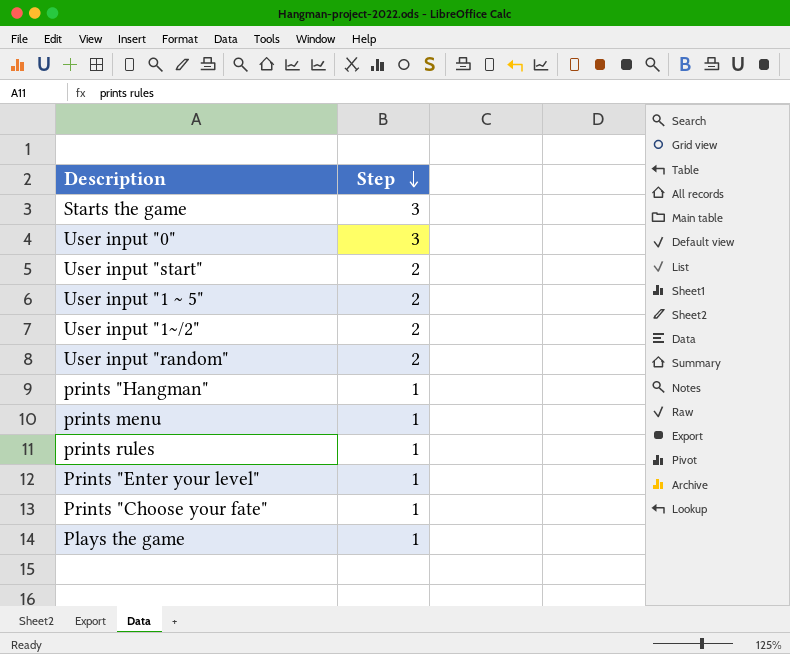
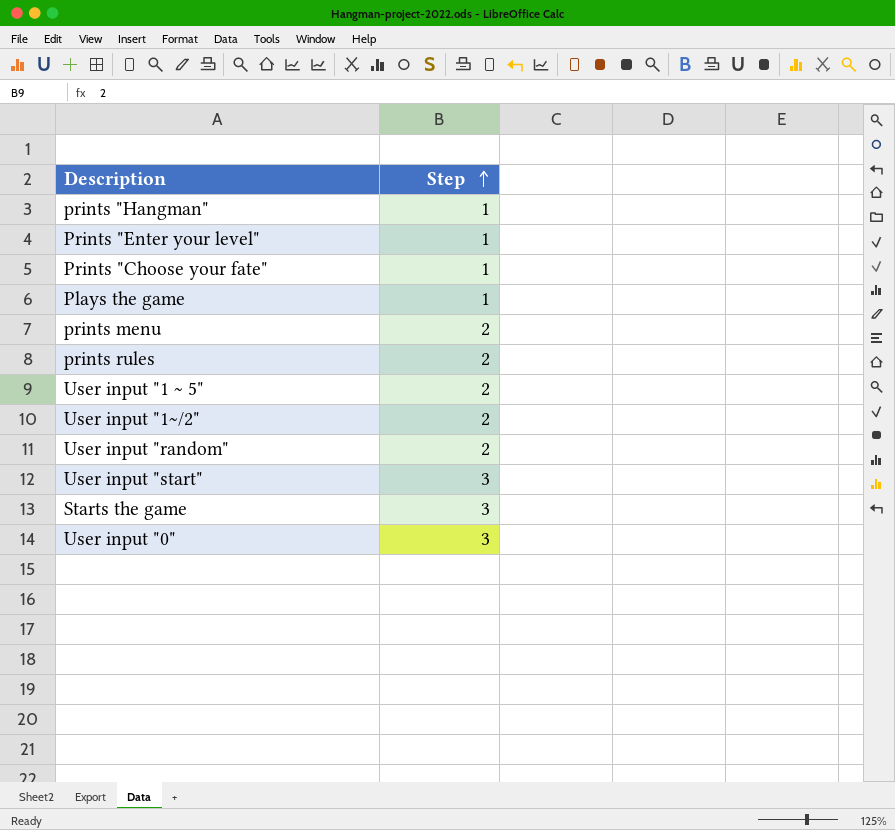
row order: Step descending -> Step ascending
prints menu | Step: 1 -> 2
prints rules | Step: 1 -> 2
User input "start" | Step: 2 -> 3

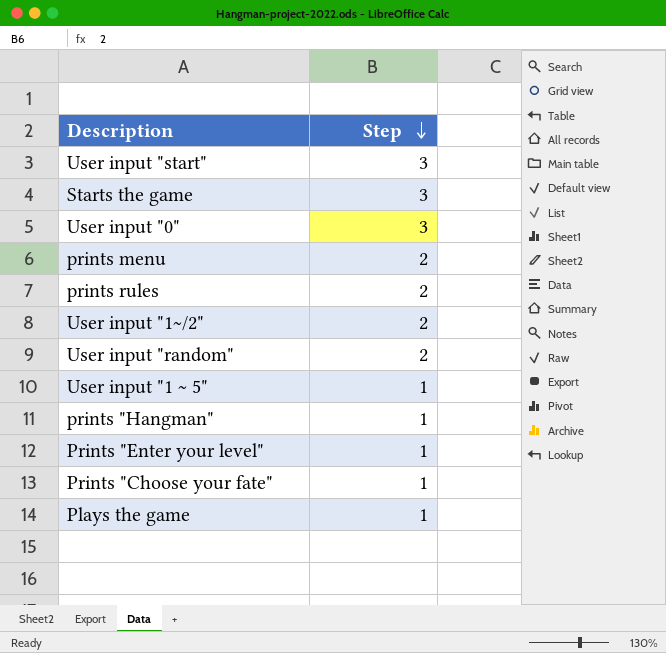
row order: Step ascending -> Step descending
User input "1 ~ 5" | Step: 2 -> 1

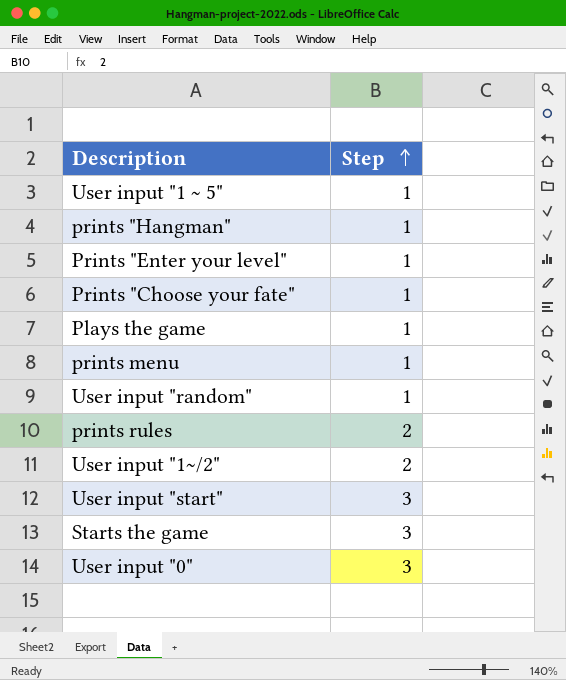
row order: Step descending -> Step ascending
prints menu | Step: 2 -> 1
User input "random" | Step: 2 -> 1

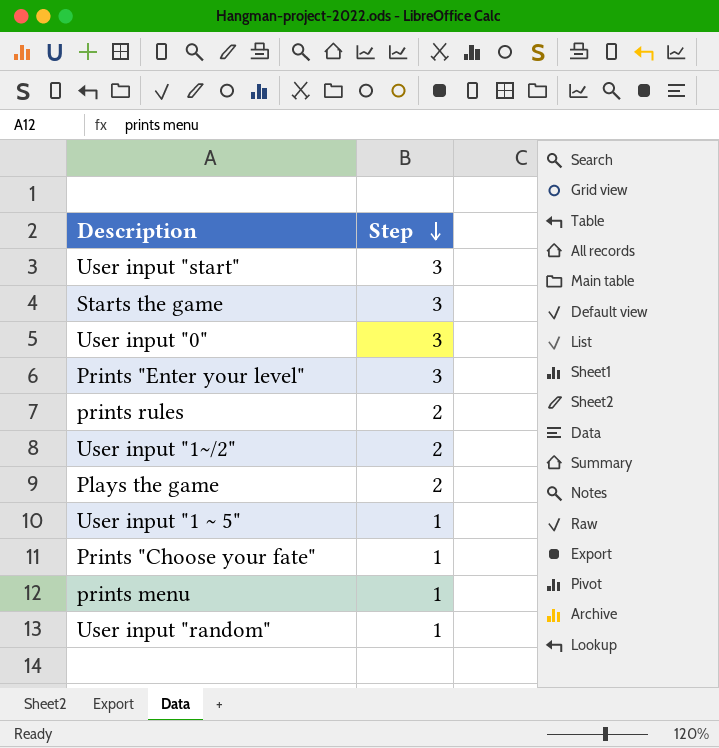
row order: Step ascending -> Step descending
row prints "Hangman": 1 -> none
Prints "Enter your level" | Step: 1 -> 3
Plays the game | Step: 1 -> 2

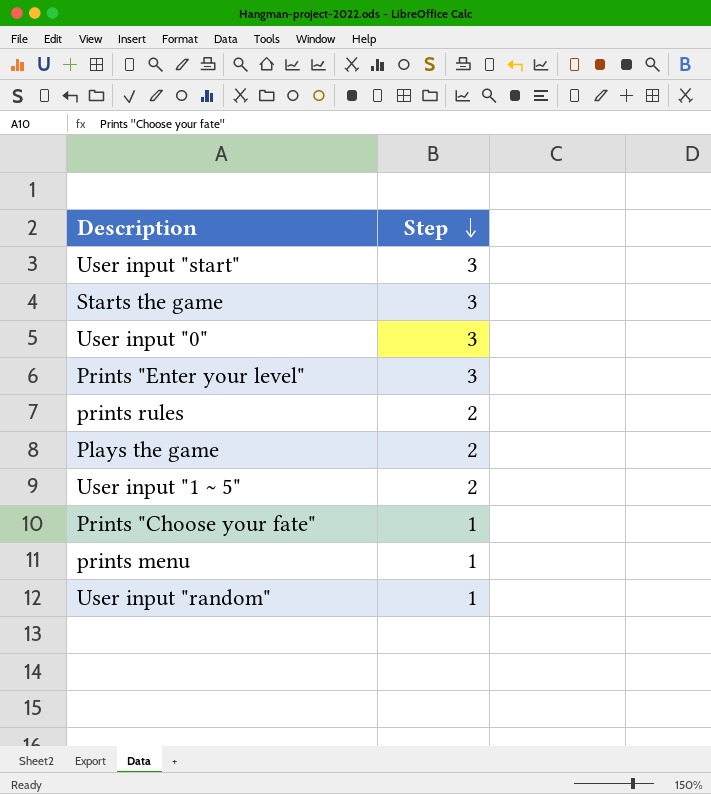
row User input "1~/2": 2 -> none
User input "1 ~ 5" | Step: 1 -> 2

